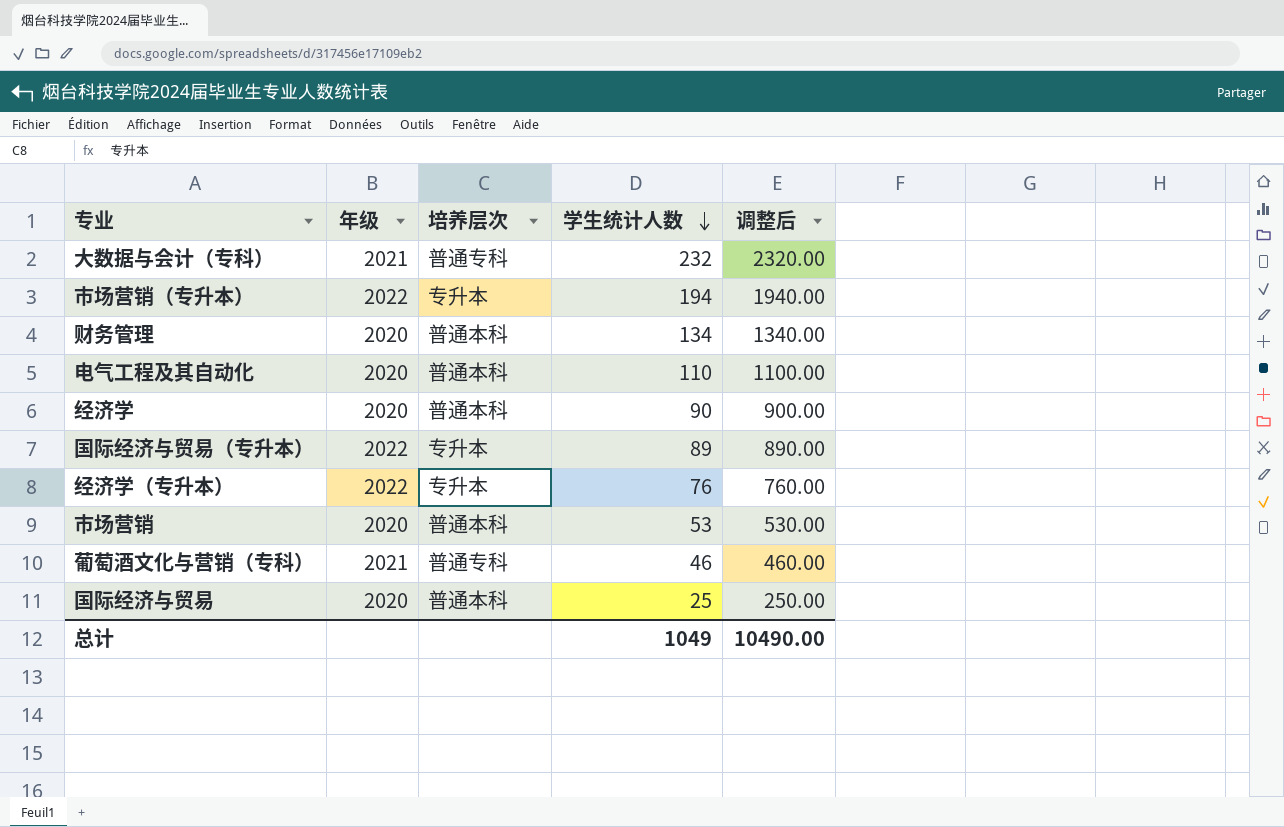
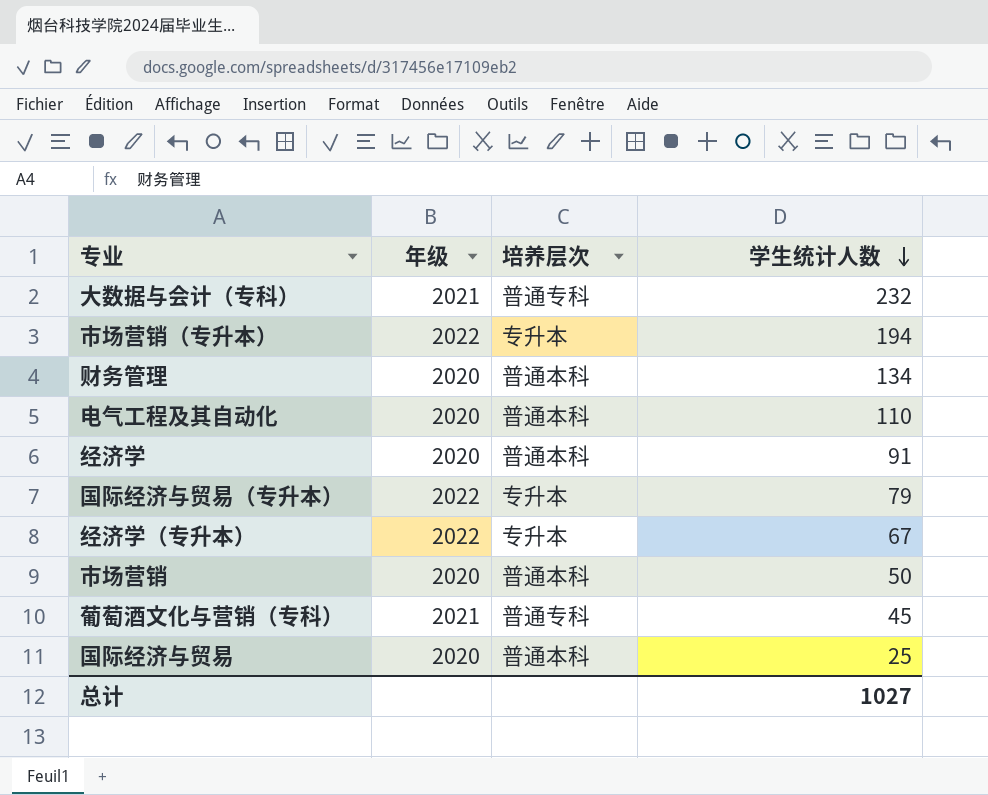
column 调整后 | formula: [学生统计人数] * 10 -> none
经济学 | 学生统计人数: 90 -> 91
国际经济与贸易（专升本） | 学生统计人数: 89 -> 79
经济学（专升本） | 学生统计人数: 76 -> 67
市场营销 | 学生统计人数: 53 -> 50
葡萄酒文化与营销（专科） | 学生统计人数: 46 -> 45
总计 | 学生统计人数: 1049 -> 1027

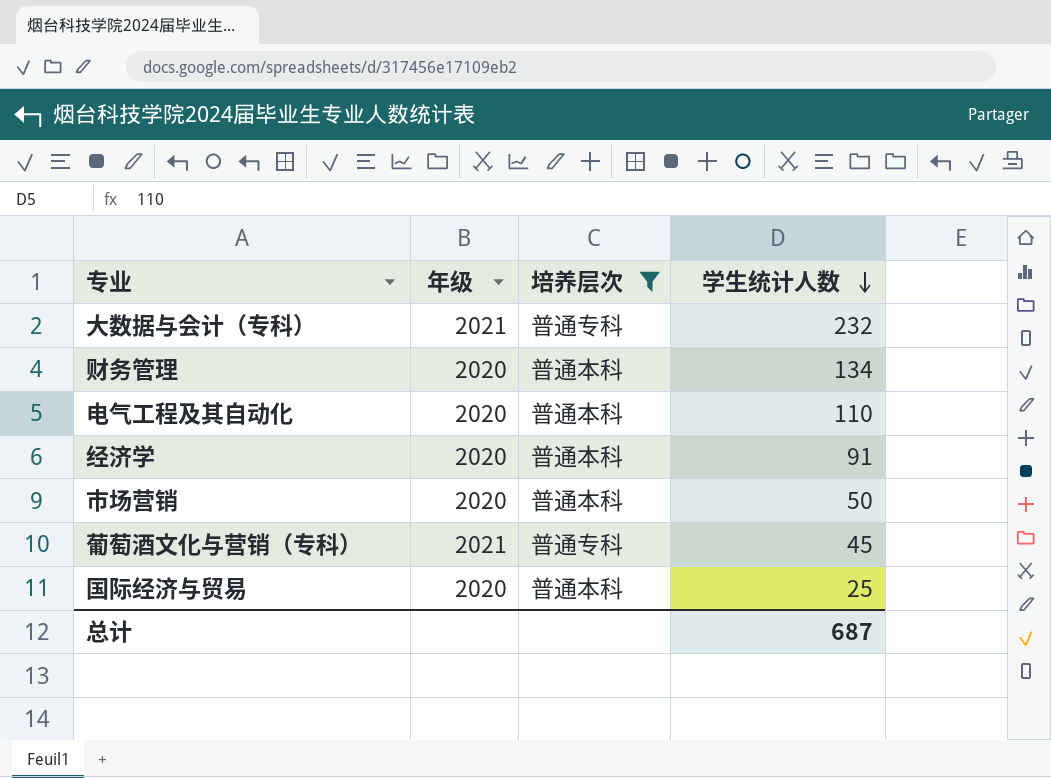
filter: none -> 培养层次 != 专升本
总计 | 学生统计人数: 1027 -> 687

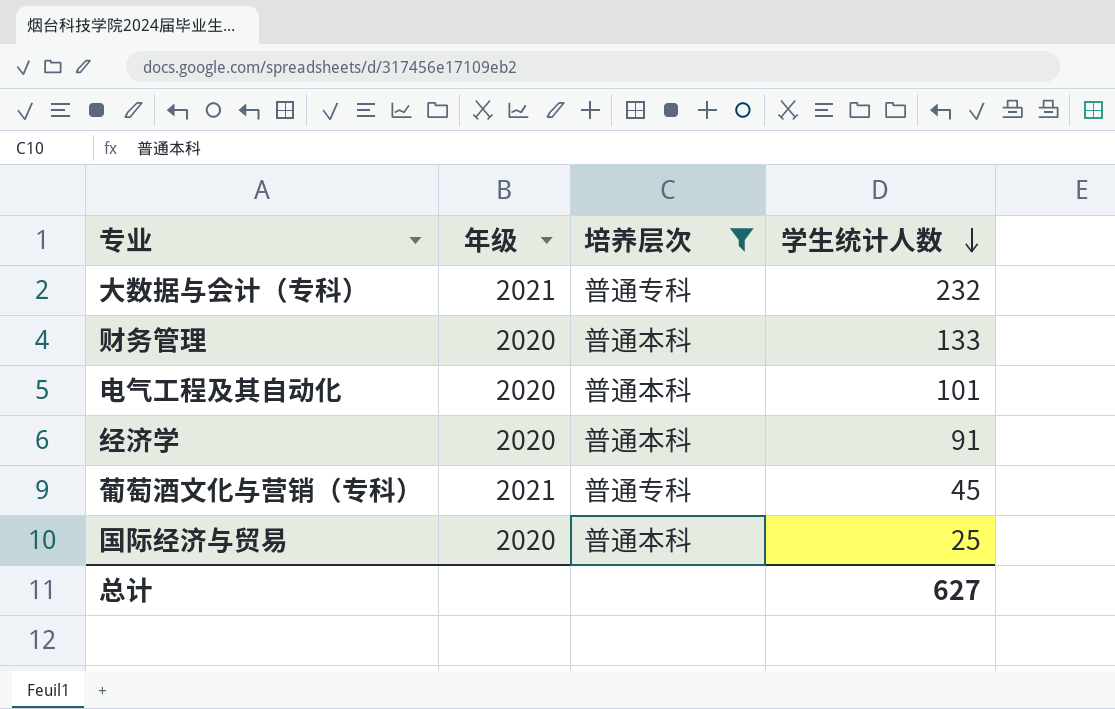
row 市场营销: 2020 | 普通本科 | 50 -> none
财务管理 | 学生统计人数: 134 -> 133
电气工程及其自动化 | 学生统计人数: 110 -> 101
总计 | 学生统计人数: 687 -> 627

